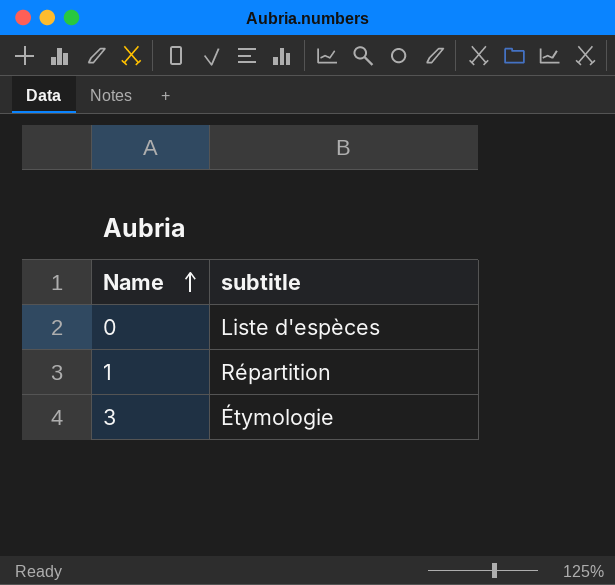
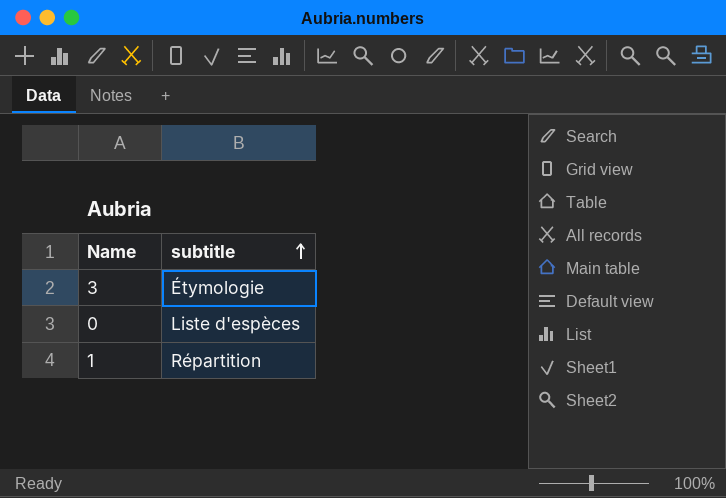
row order: Name ascending -> subtitle ascending

